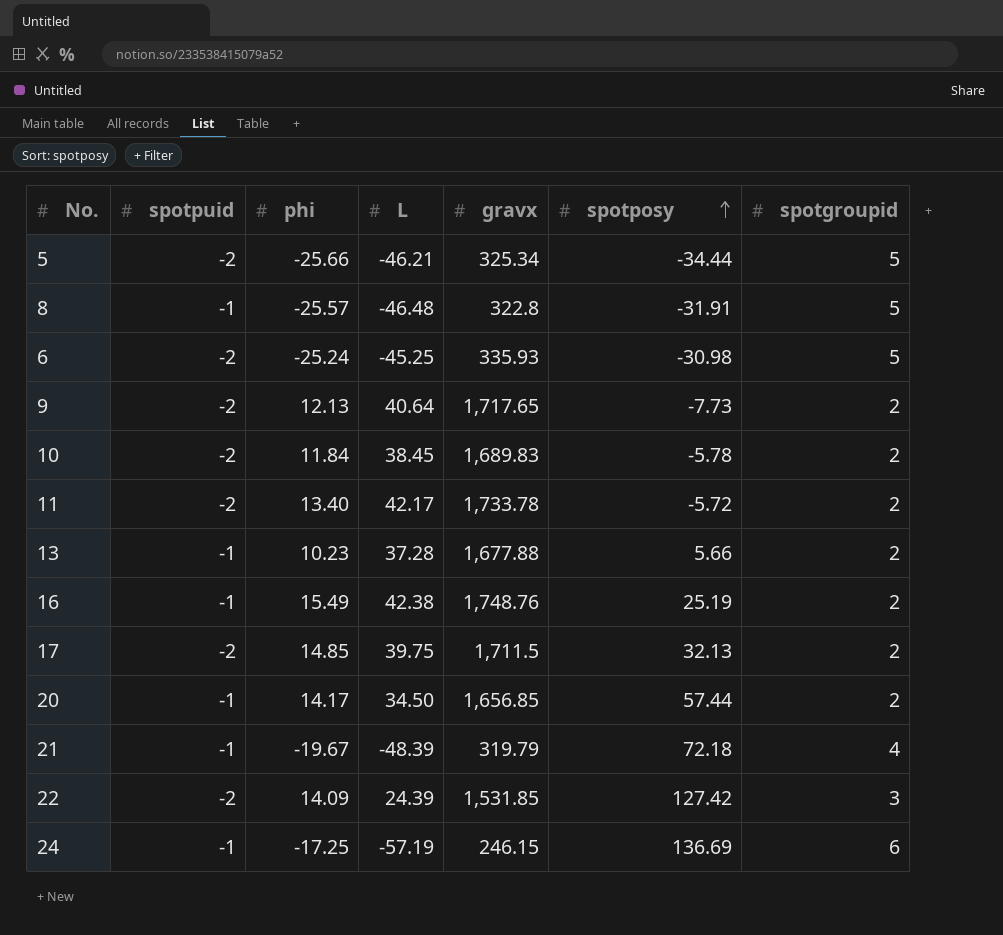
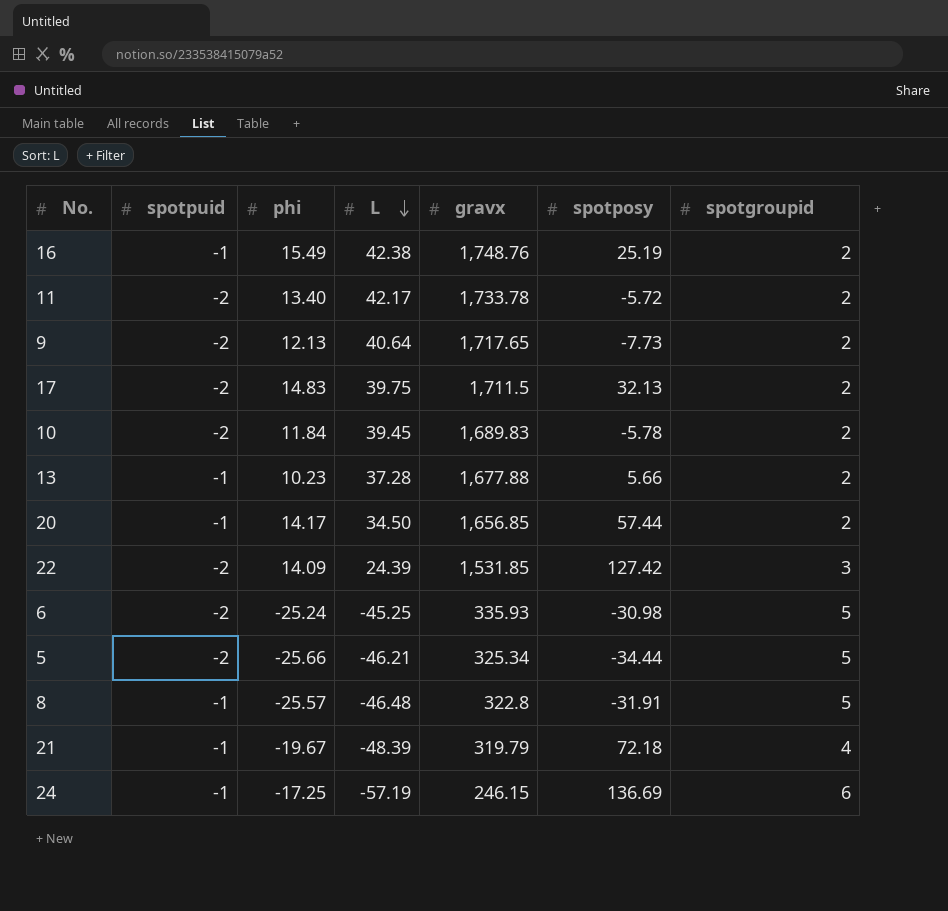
row order: spotposy ascending -> L descending
17 | phi: 14.85 -> 14.83
10 | L: 38.45 -> 39.45

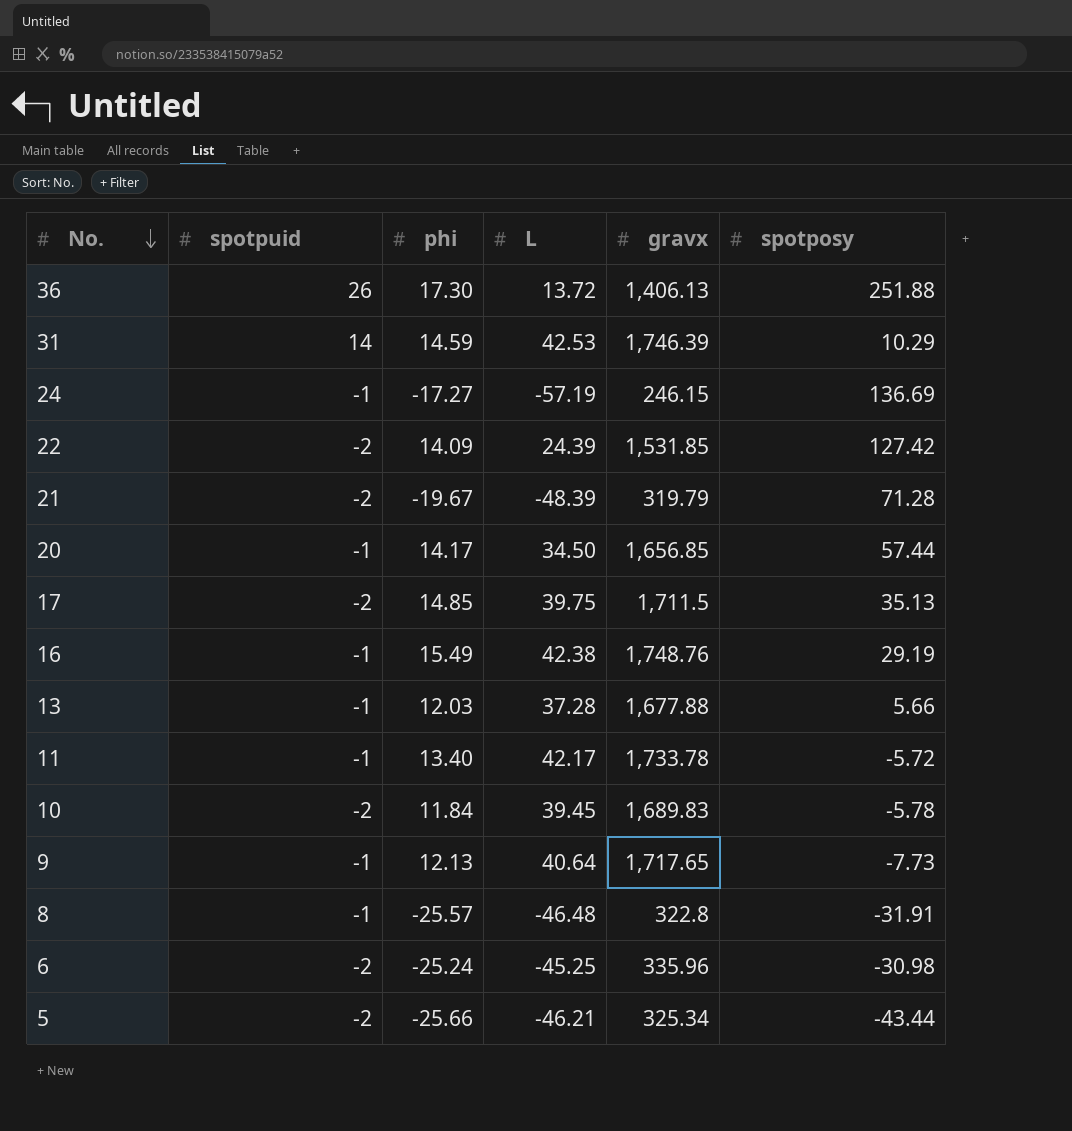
row order: L descending -> No. descending
column spotgroupid | position: 7 -> none
row 36: none -> 26 | 17.30 | 13.72 | 1,406.13 | 251.88
row 31: none -> 14 | 14.59 | 42.53 | 1,746.39 | 10.29
24 | phi: -17.25 -> -17.27
21 | spotpuid: -1 -> -2
21 | spotposy: 72.18 -> 71.28
17 | phi: 14.83 -> 14.85
17 | spotposy: 32.13 -> 35.13
16 | spotposy: 25.19 -> 29.19
13 | phi: 10.23 -> 12.03
11 | spotpuid: -2 -> -1
9 | spotpuid: -2 -> -1
6 | gravx: 335.93 -> 335.96
5 | spotposy: -34.44 -> -43.44

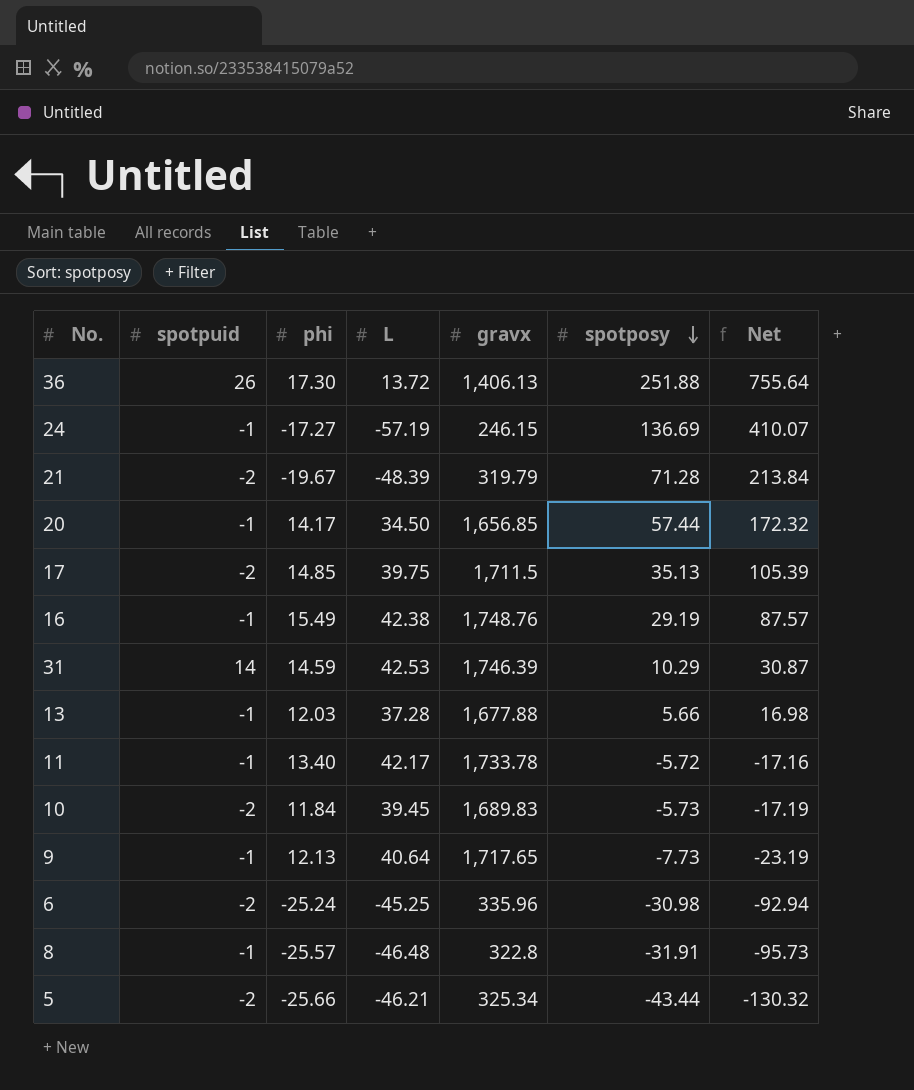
row order: No. descending -> spotposy descending
column Net | formula: none -> [spotposy] * 3
row 22: -2 | 14.09 | 24.39 | 1,531.85 | 127.42 -> none
10 | spotposy: -5.78 -> -5.73

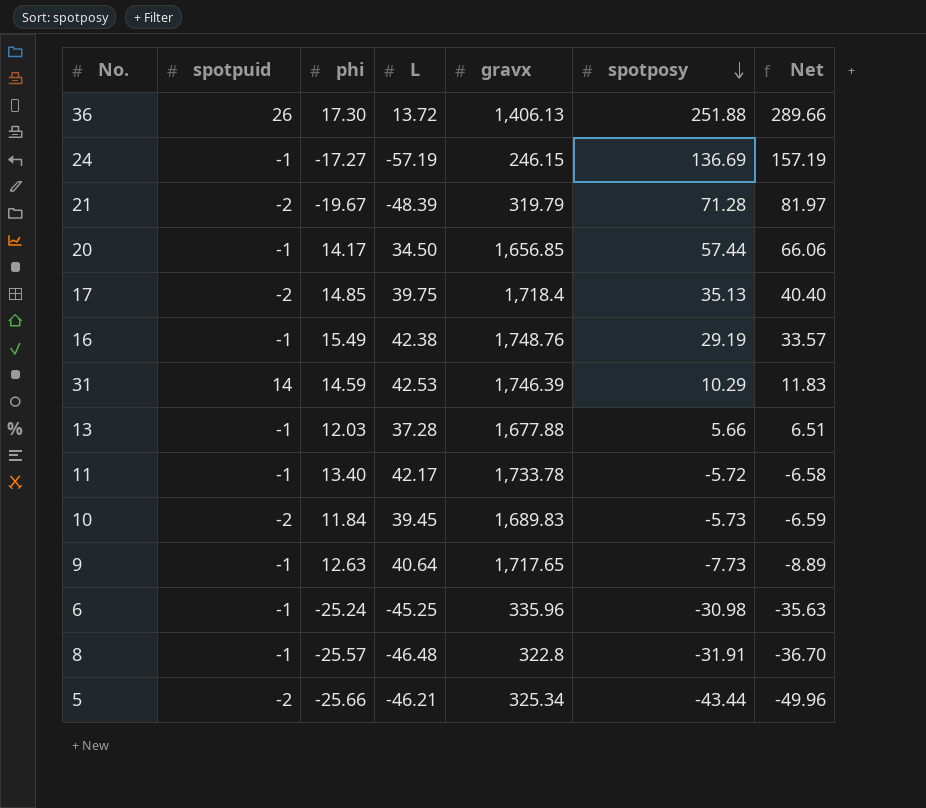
column Net | formula: [spotposy] * 3 -> [spotposy] * 1.15
17 | gravx: 1,711.5 -> 1,718.4
9 | phi: 12.13 -> 12.63
6 | spotpuid: -2 -> -1

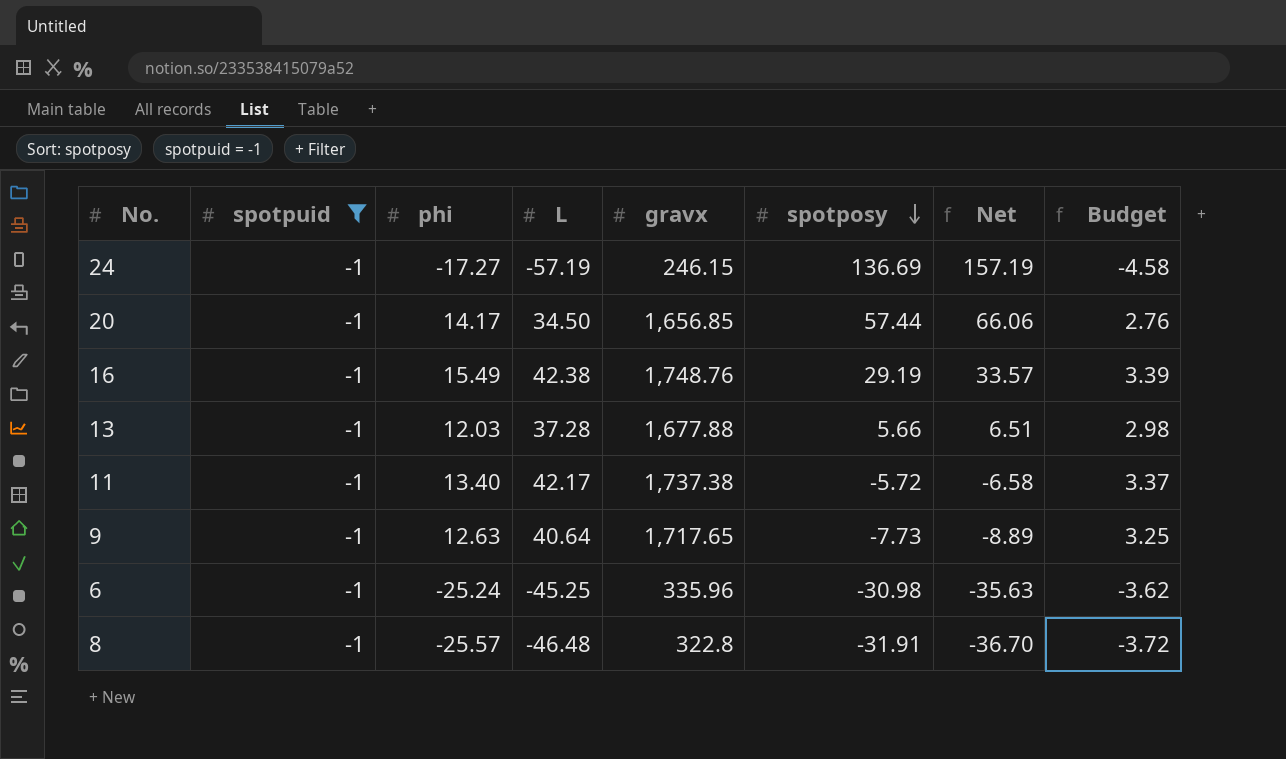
filter: none -> spotpuid = -1
column Budget | formula: none -> [L] * 0.08
11 | gravx: 1,733.78 -> 1,737.38

